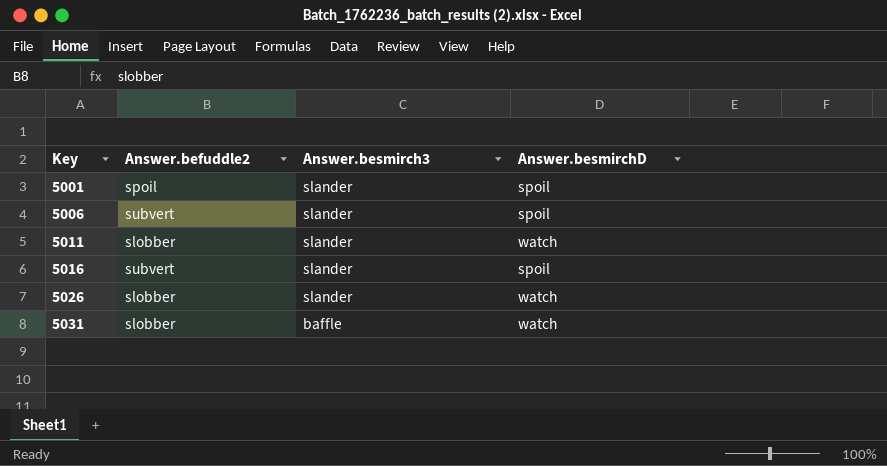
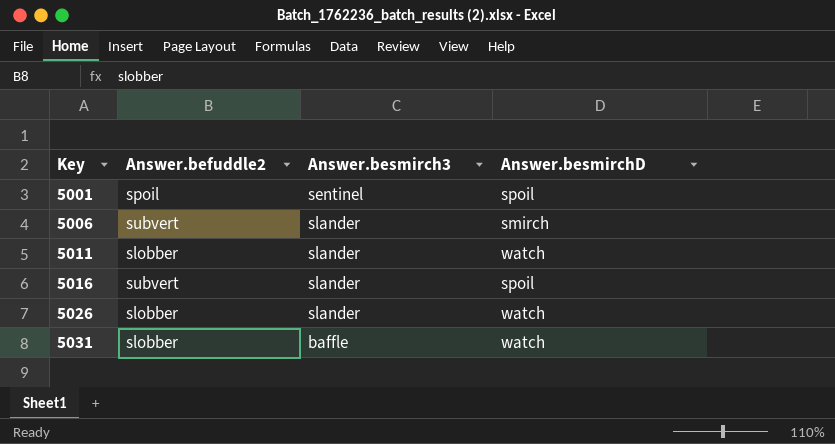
5001 | Answer.besmirch3: slander -> sentinel
5006 | Answer.besmirchD: spoil -> smirch

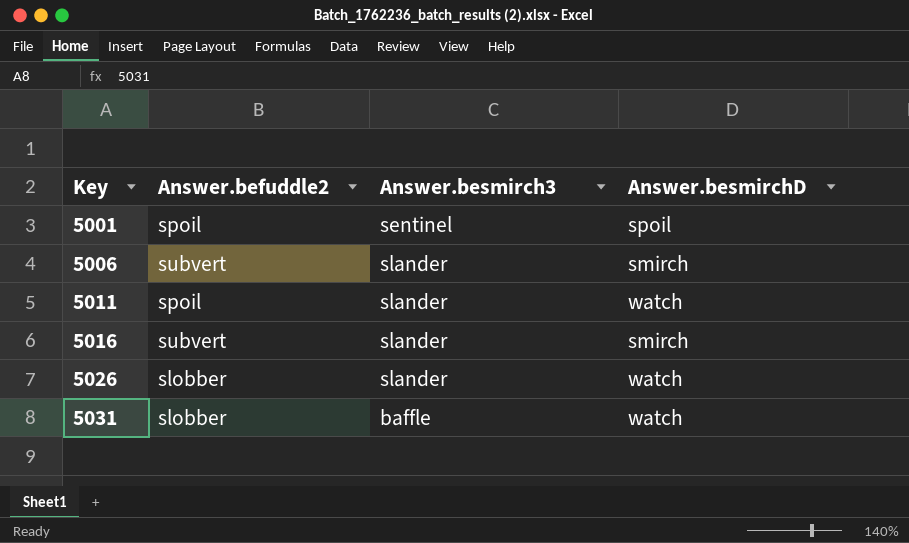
5011 | Answer.befuddle2: slobber -> spoil
5016 | Answer.besmirchD: spoil -> smirch

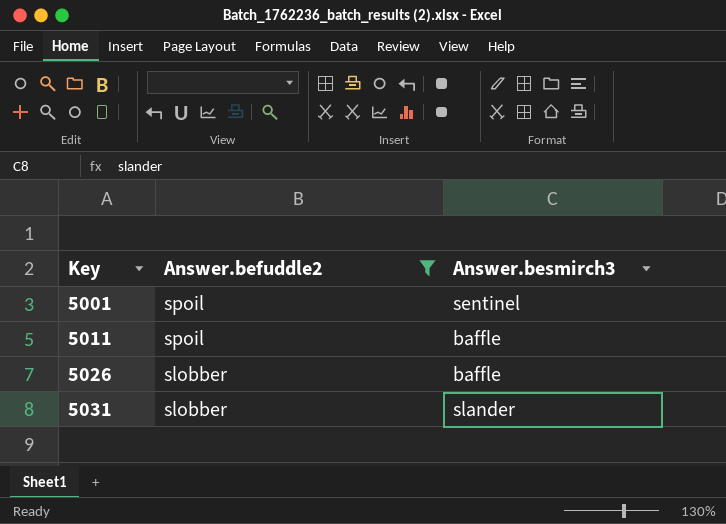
filter: none -> Answer.befuddle2 != subvert
column Answer.besmirchD | position: 4 -> none
5011 | Answer.besmirch3: slander -> baffle
5026 | Answer.besmirch3: slander -> baffle
5031 | Answer.besmirch3: baffle -> slander

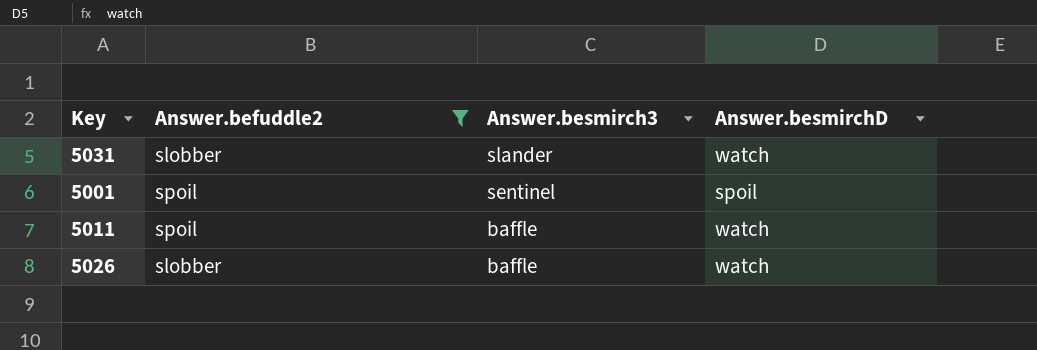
row order: Key ascending -> Answer.besmirch3 descending
column Answer.besmirchD | position: none -> 4

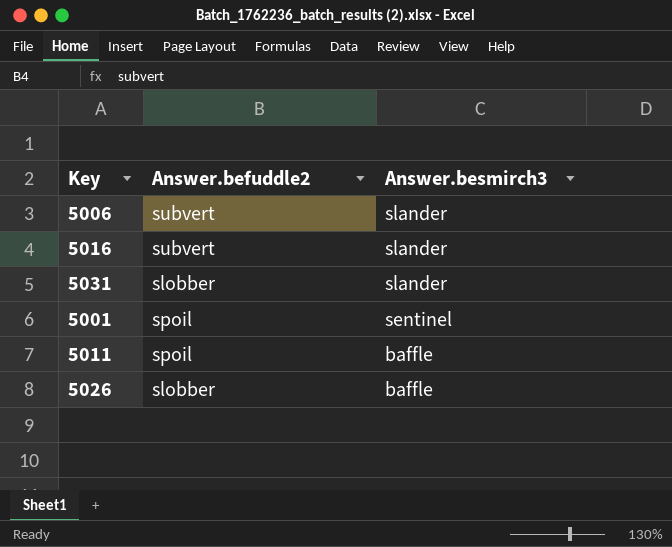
filter: Answer.befuddle2 != subvert -> none
column Answer.besmirchD | position: 4 -> none

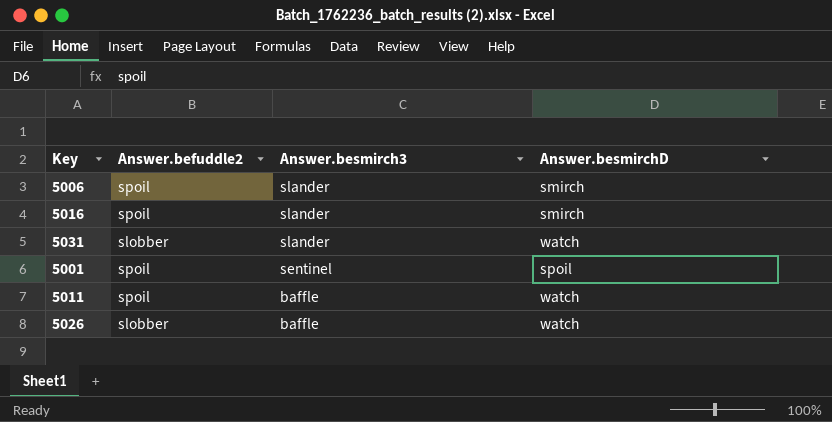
column Answer.besmirchD | position: none -> 4
5006 | Answer.befuddle2: subvert -> spoil
5016 | Answer.befuddle2: subvert -> spoil

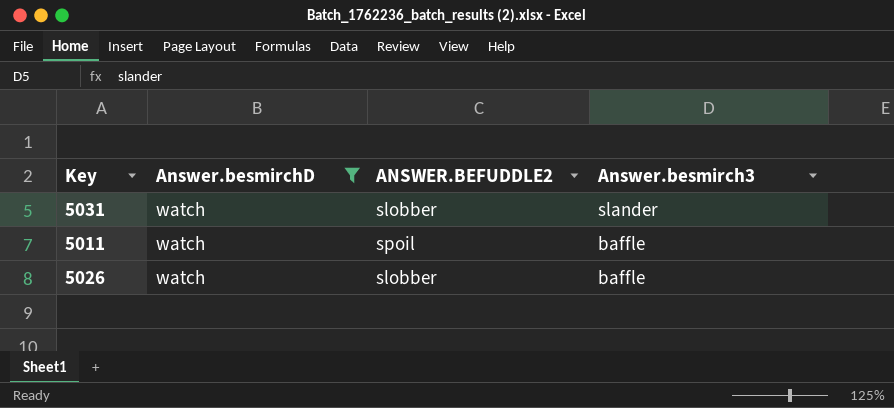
filter: none -> Answer.besmirchD = watch
column Answer.besmirchD | position: 4 -> 2
column name: Answer.befuddle2 -> ANSWER.BEFUDDLE2

